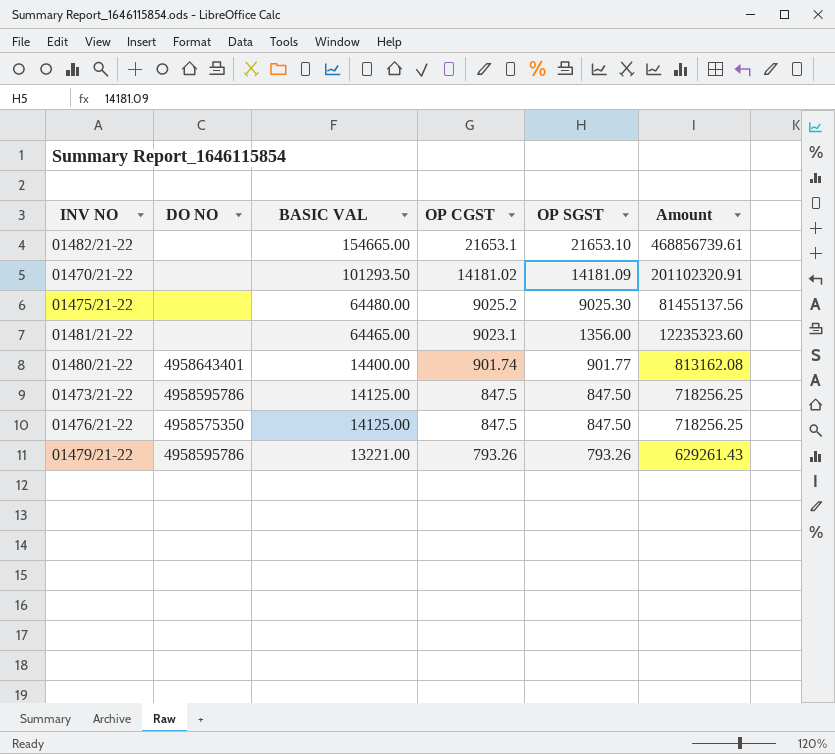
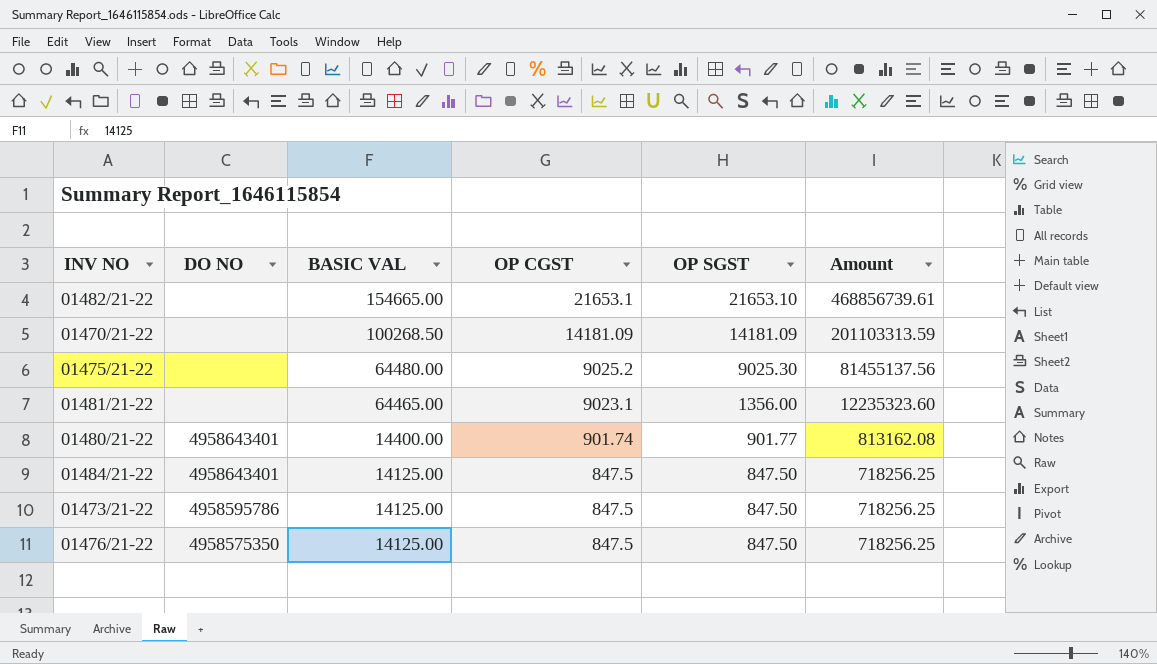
row 01479/21-22: 4958595786 | 13221.00 | 793.26 | 793.26 | 629261.43 -> none
01470/21-22 | BASIC VAL: 101293.50 -> 100268.50
01470/21-22 | OP CGST: 14181.02 -> 14181.09
01470/21-22 | Amount: 201102320.91 -> 201103313.59
row 01484/21-22: none -> 4958643401 | 14125.00 | 847.5 | 847.50 | 718256.25

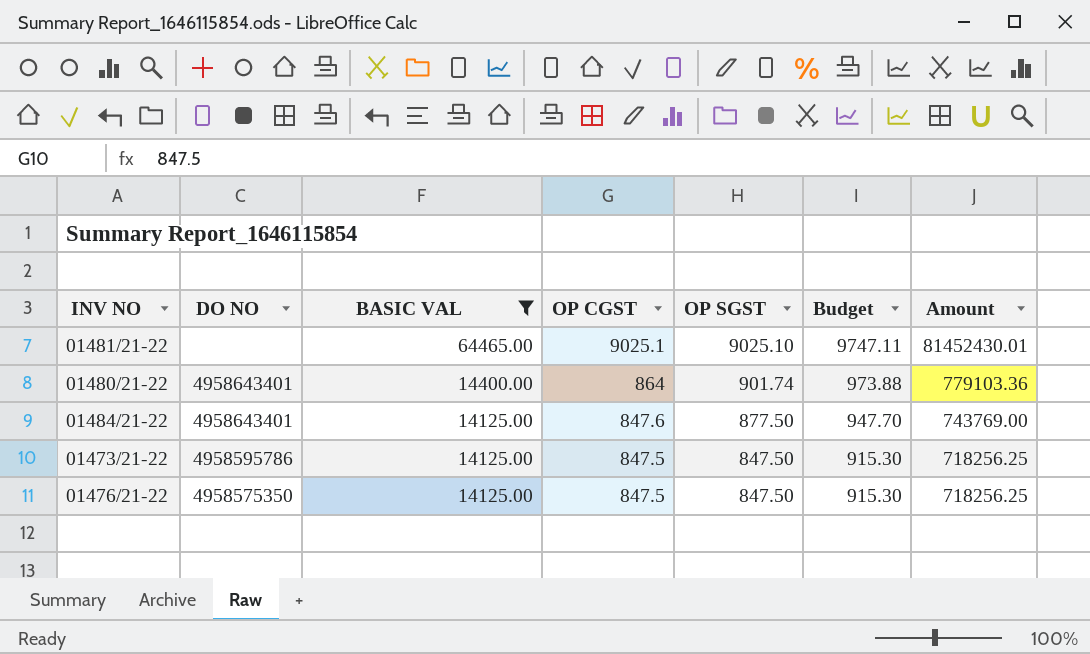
filter: none -> BASIC VAL <= 64465.00
column Budget | formula: none -> [OP SGST] * 1.08
01481/21-22 | OP CGST: 9023.1 -> 9025.1
01481/21-22 | OP SGST: 1356.00 -> 9025.10
01481/21-22 | Amount: 12235323.60 -> 81452430.01
01480/21-22 | OP CGST: 901.74 -> 864
01480/21-22 | OP SGST: 901.77 -> 901.74
01480/21-22 | Amount: 813162.08 -> 779103.36
01484/21-22 | OP CGST: 847.5 -> 847.6
01484/21-22 | OP SGST: 847.50 -> 877.50
01484/21-22 | Amount: 718256.25 -> 743769.00

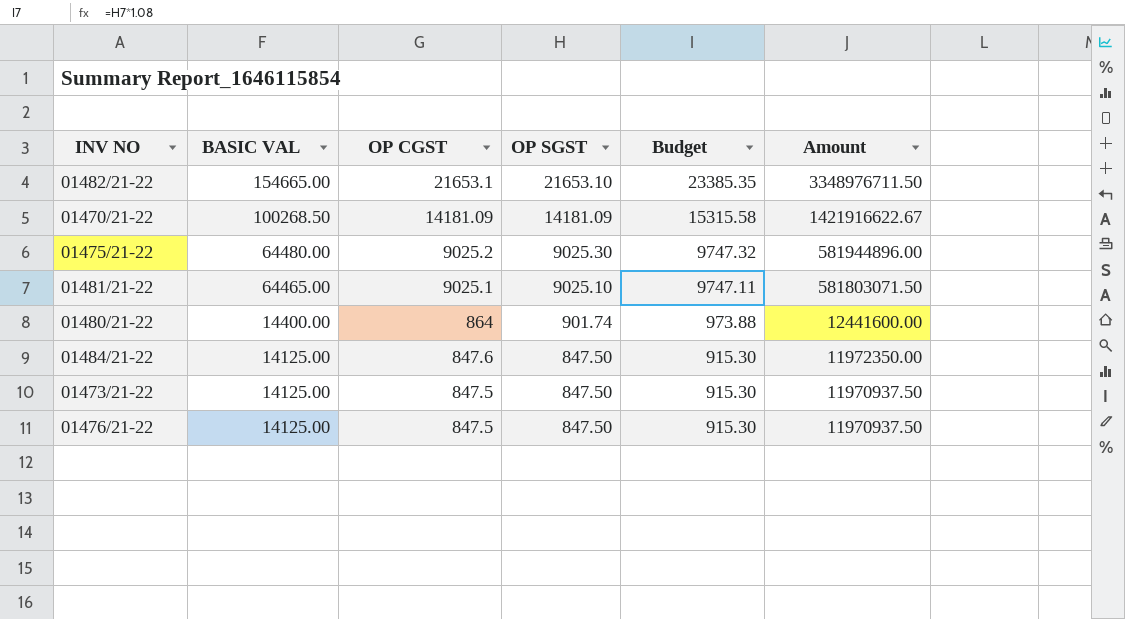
filter: BASIC VAL <= 64465.00 -> none
column DO NO | position: 2 -> none
column Amount | formula: [OP CGST] * [OP SGST] -> [BASIC VAL] * [OP CGST]
01484/21-22 | OP SGST: 877.50 -> 847.50
01484/21-22 | Budget: 947.70 -> 915.30

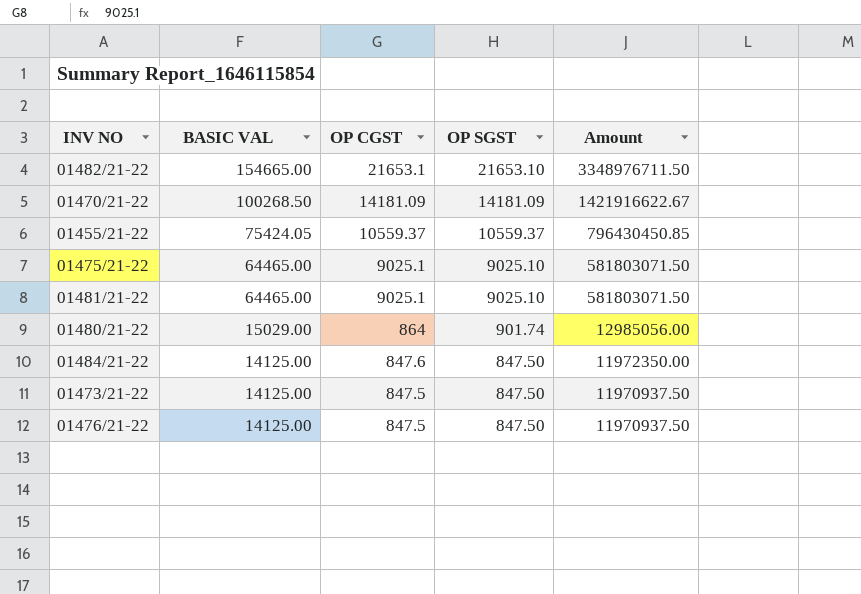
column Budget | formula: [OP SGST] * 1.08 -> none
row 01455/21-22: none -> 75424.05 | 10559.37 | 10559.37 | 796430450.85
01475/21-22 | BASIC VAL: 64480.00 -> 64465.00
01475/21-22 | OP CGST: 9025.2 -> 9025.1
01475/21-22 | OP SGST: 9025.30 -> 9025.10
01475/21-22 | Amount: 581944896.00 -> 581803071.50
01480/21-22 | BASIC VAL: 14400.00 -> 15029.00
01480/21-22 | Amount: 12441600.00 -> 12985056.00

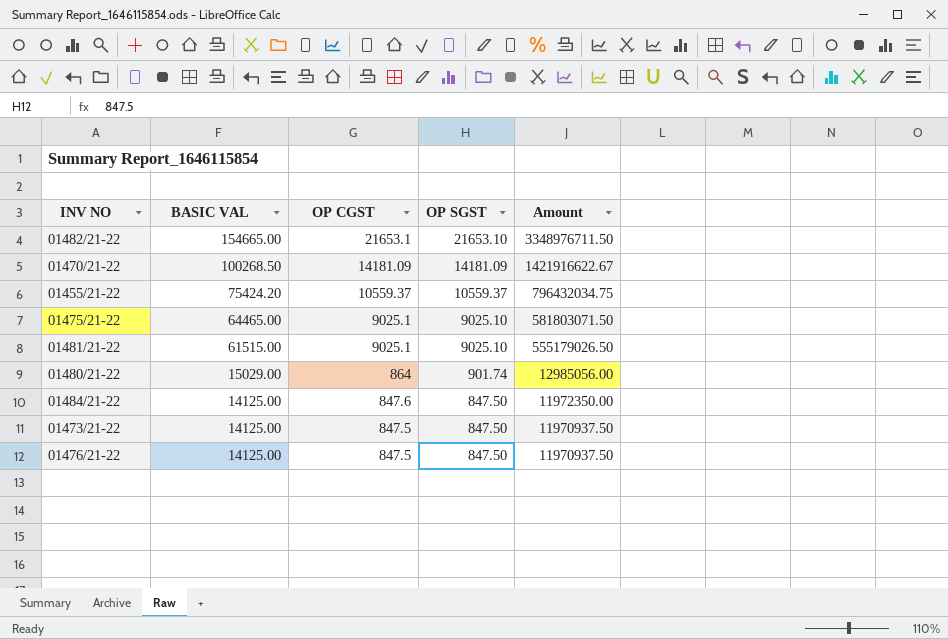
01455/21-22 | BASIC VAL: 75424.05 -> 75424.20
01455/21-22 | Amount: 796430450.85 -> 796432034.75
01481/21-22 | BASIC VAL: 64465.00 -> 61515.00
01481/21-22 | Amount: 581803071.50 -> 555179026.50

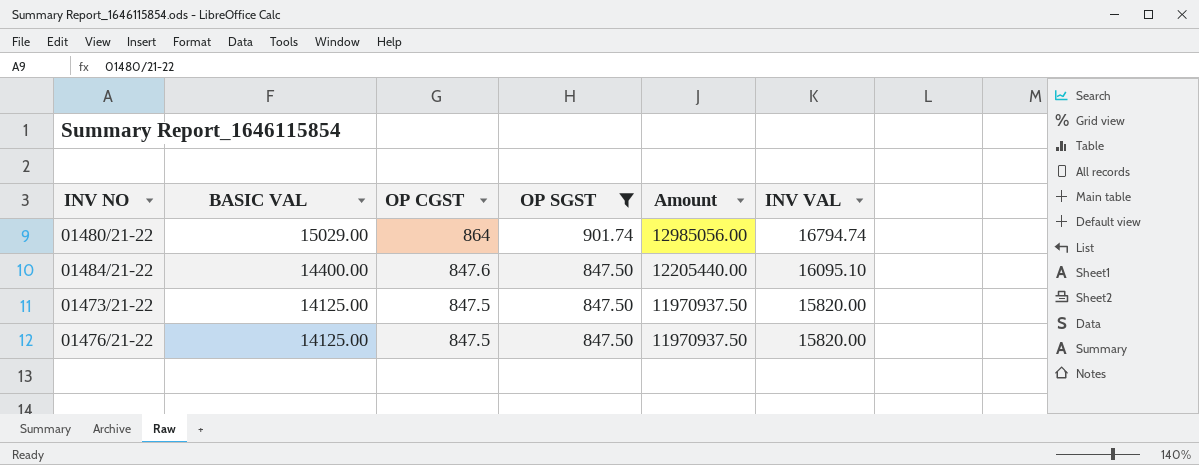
filter: none -> OP SGST <= 901.74
column INV VAL | formula: none -> [BASIC VAL] + [OP CGST] + [OP SGST]
01484/21-22 | BASIC VAL: 14125.00 -> 14400.00
01484/21-22 | Amount: 11972350.00 -> 12205440.00

